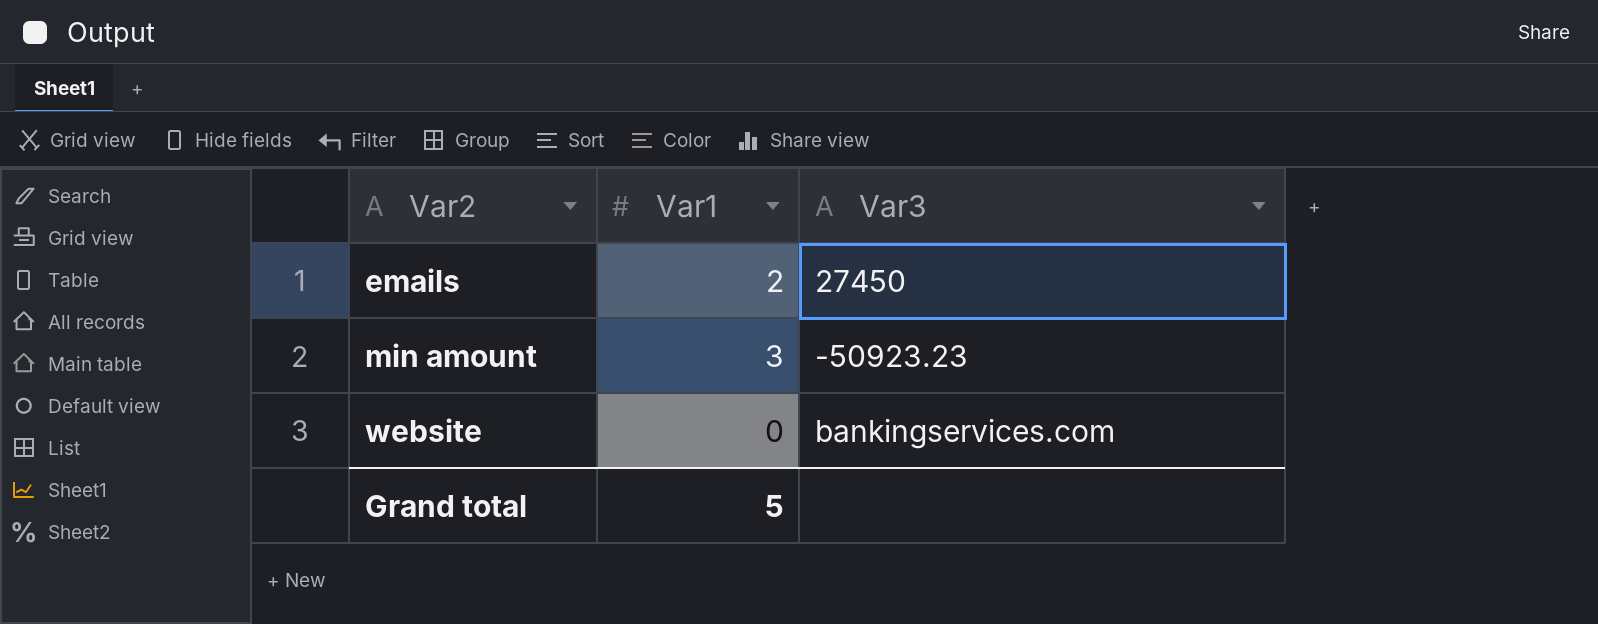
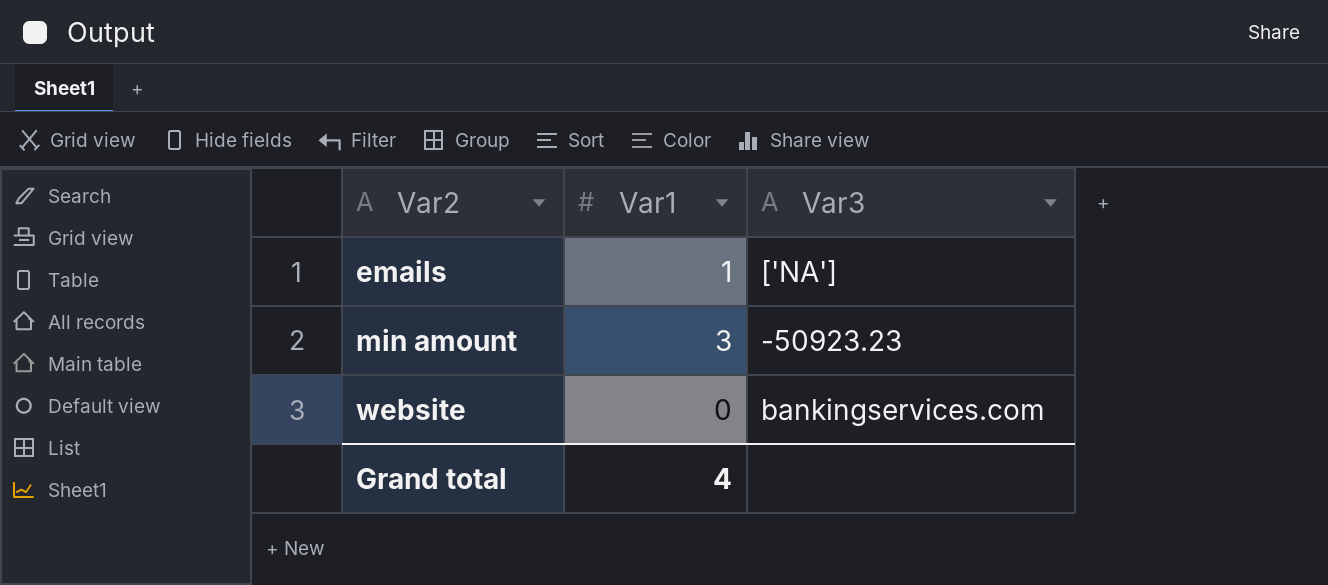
emails | Var1: 2 -> 1
emails | Var3: 27450 -> ['NA']
Grand total | Var1: 5 -> 4

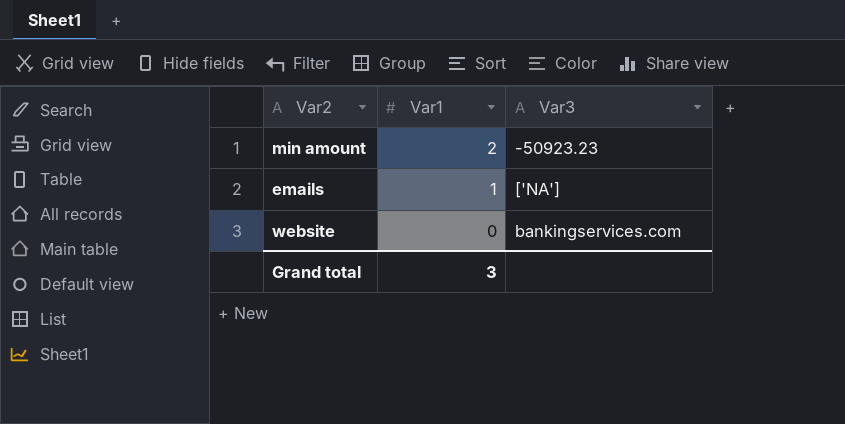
row order: Var2 ascending -> Var1 descending
min amount | Var1: 3 -> 2
Grand total | Var1: 4 -> 3

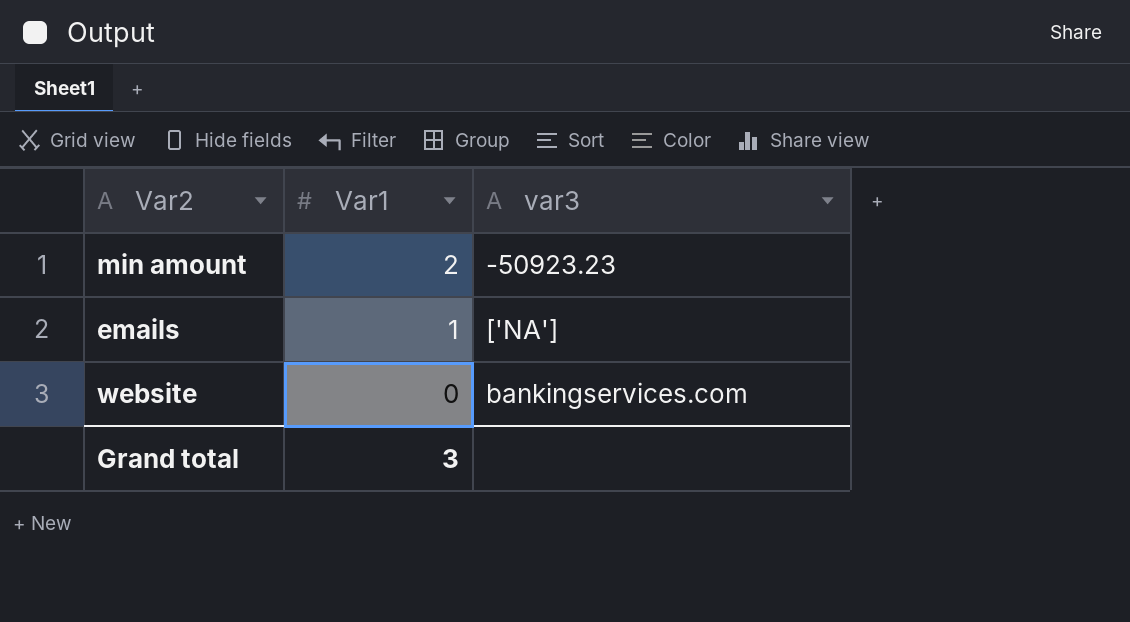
column name: Var3 -> var3

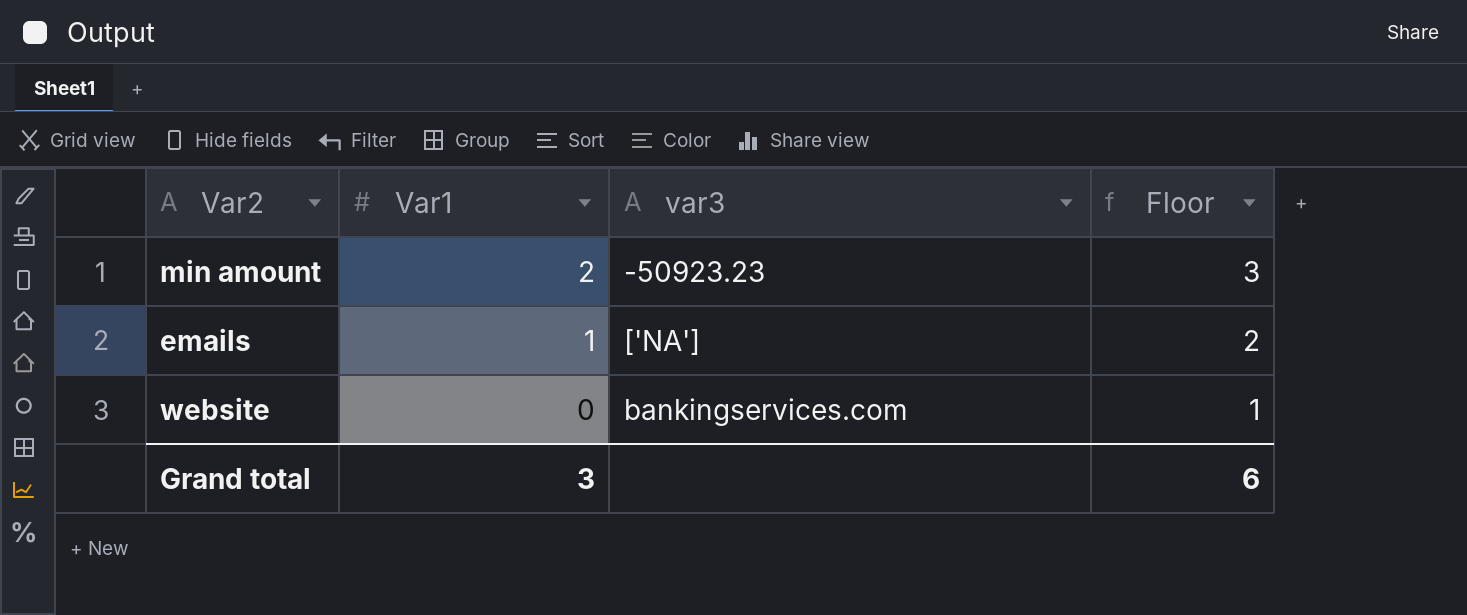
column Floor | formula: none -> [Var1] + 1

